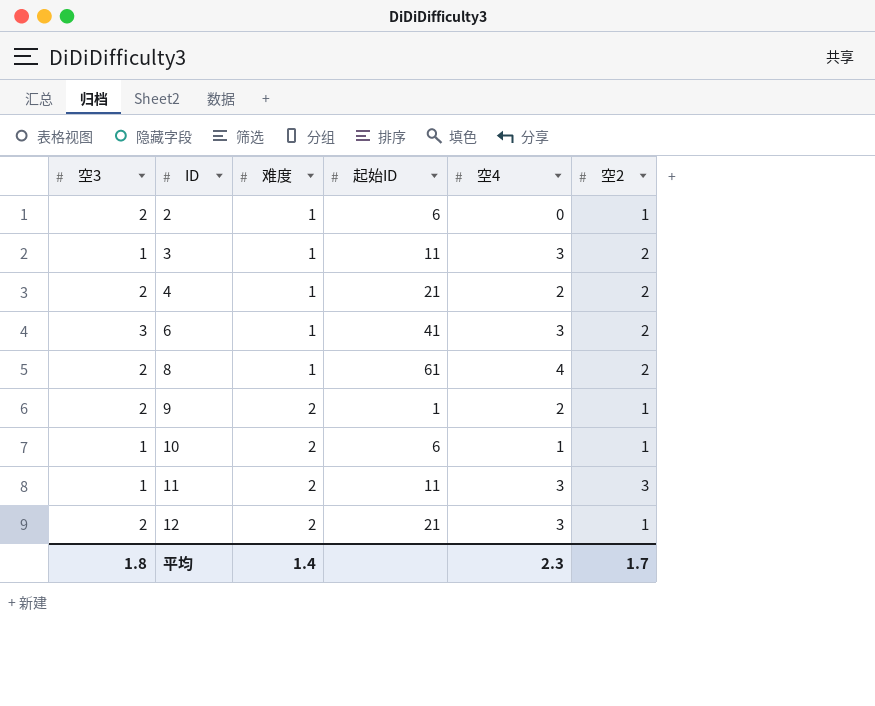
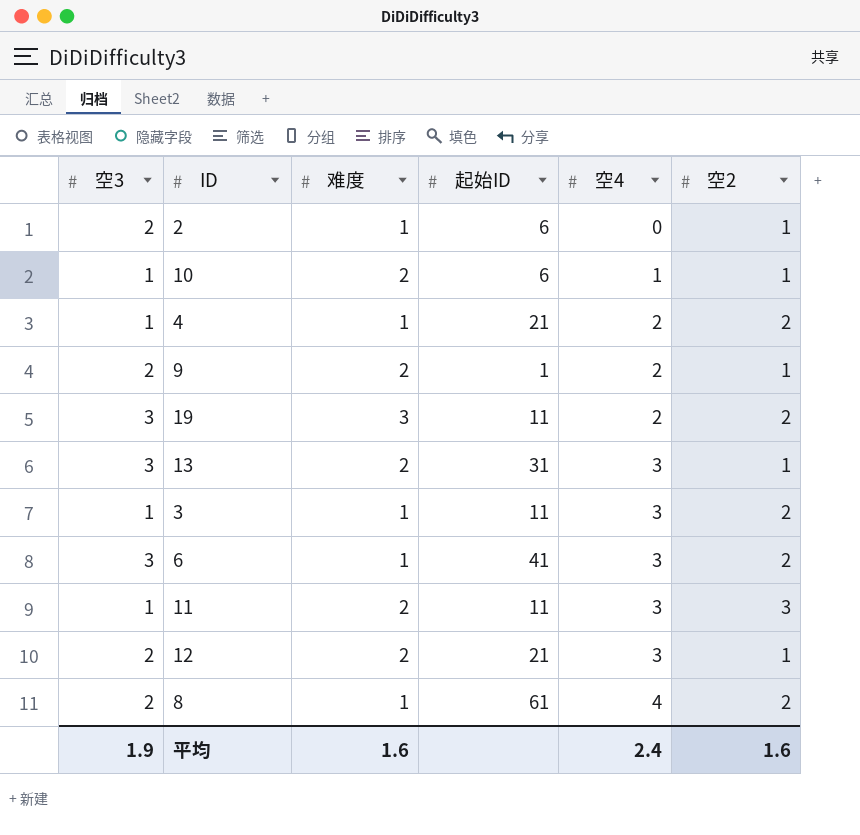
row order: ID ascending -> 空4 ascending
4 | 空3: 2 -> 1
row 19: none -> 3 | 3 | 11 | 2 | 2
row 13: none -> 3 | 2 | 31 | 3 | 1
平均 | 空3: 1.8 -> 1.9
平均 | 难度: 1.4 -> 1.6
平均 | 空4: 2.3 -> 2.4
平均 | 空2: 1.7 -> 1.6

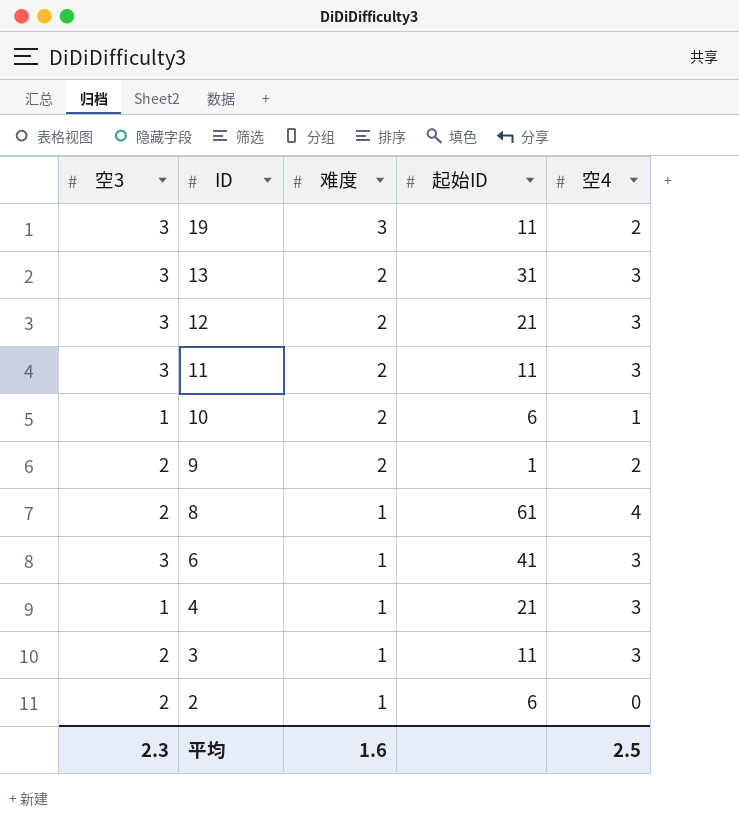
row order: 空4 ascending -> ID descending
column 空2 | position: 6 -> none
12 | 空3: 2 -> 3
11 | 空3: 1 -> 3
4 | 空4: 2 -> 3
3 | 空3: 1 -> 2
平均 | 空3: 1.9 -> 2.3
平均 | 空4: 2.4 -> 2.5

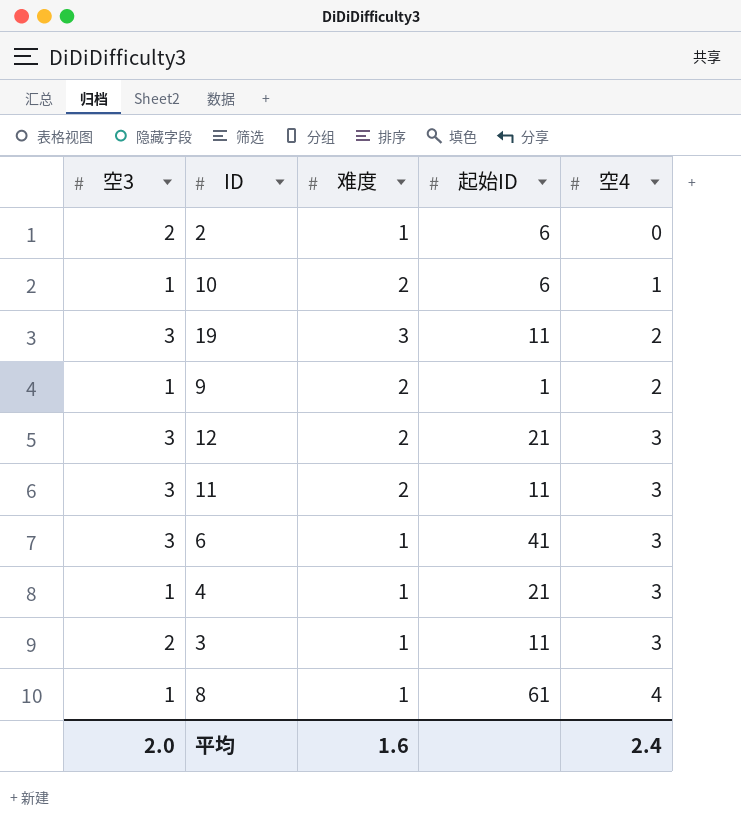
row order: ID descending -> 空4 ascending
row 13: 3 | 2 | 31 | 3 -> none
9 | 空3: 2 -> 1
8 | 空3: 2 -> 1
平均 | 空3: 2.3 -> 2.0
平均 | 空4: 2.5 -> 2.4

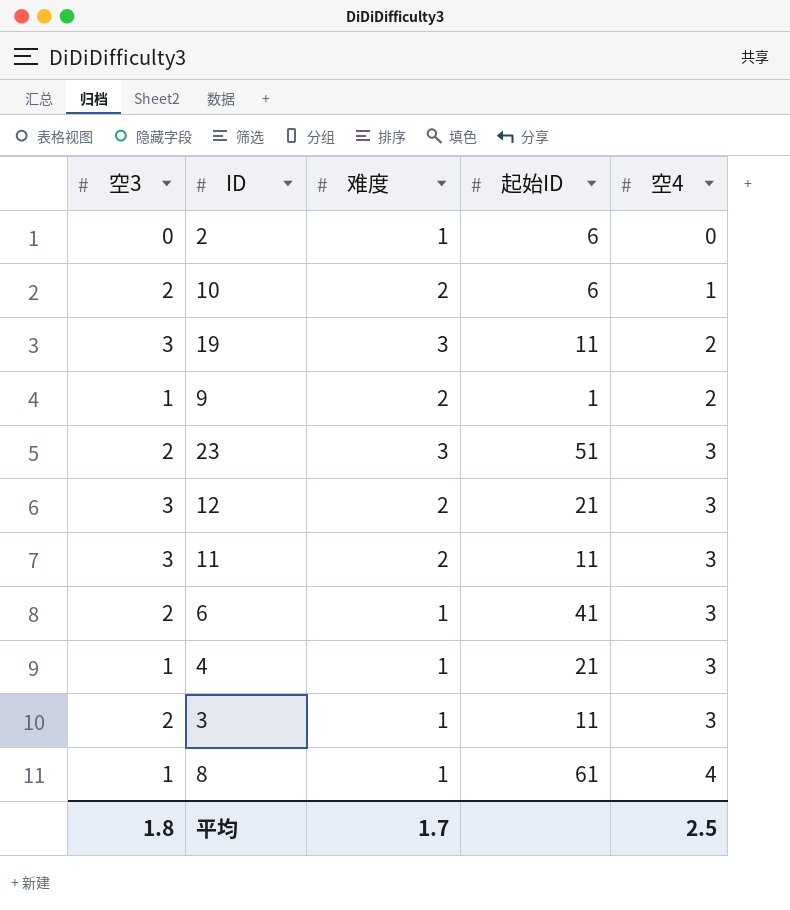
2 | 空3: 2 -> 0
10 | 空3: 1 -> 2
row 23: none -> 2 | 3 | 51 | 3
6 | 空3: 3 -> 2
平均 | 空3: 2.0 -> 1.8
平均 | 难度: 1.6 -> 1.7
平均 | 空4: 2.4 -> 2.5

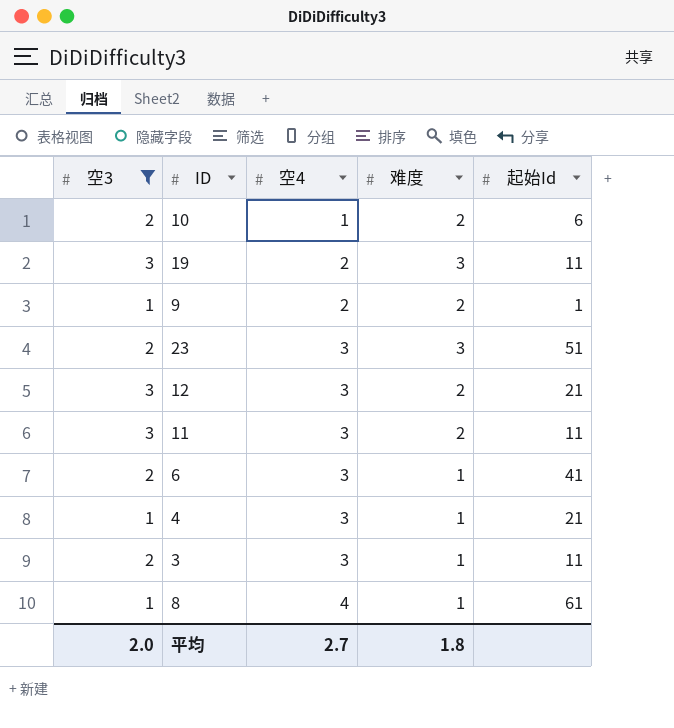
filter: none -> 空3 != 0
column 空4 | position: 5 -> 3
column name: 起始ID -> 起始Id
平均 | 空3: 1.8 -> 2.0
平均 | 空4: 2.5 -> 2.7
平均 | 难度: 1.7 -> 1.8

